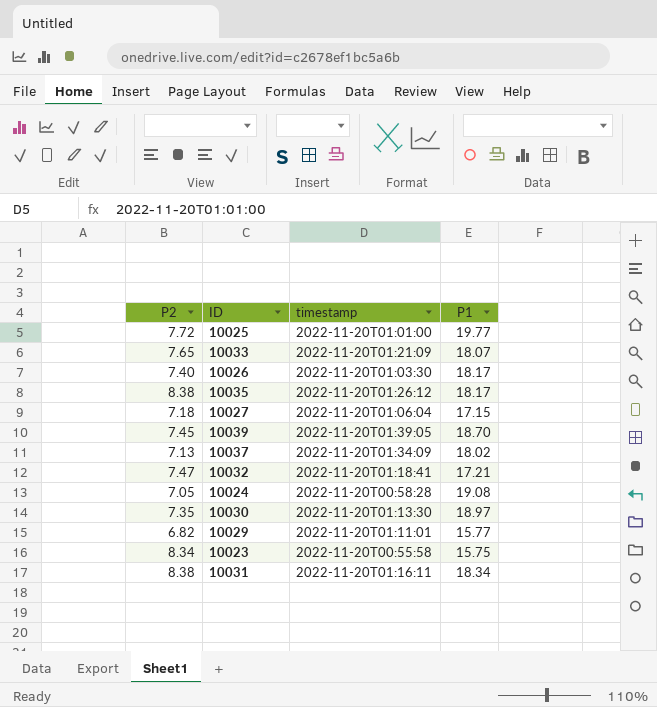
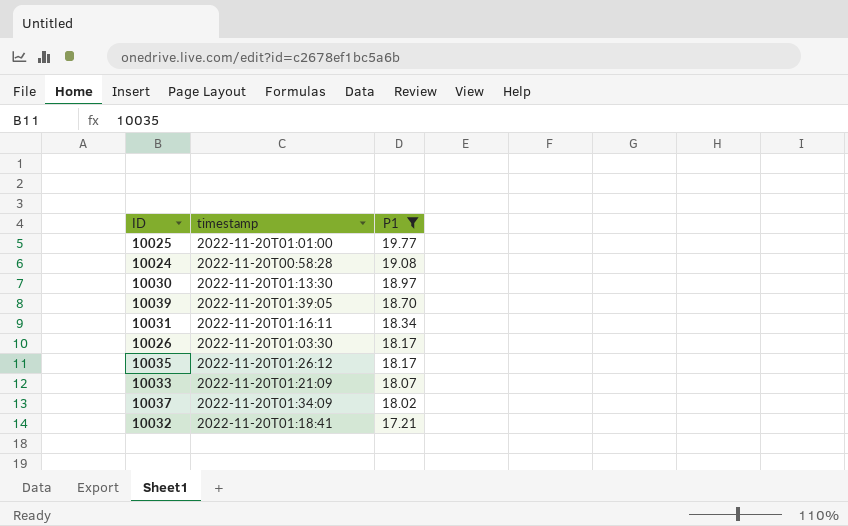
filter: none -> P1 >= 17.21
row order: none -> P1 descending
column P2 | position: 1 -> none

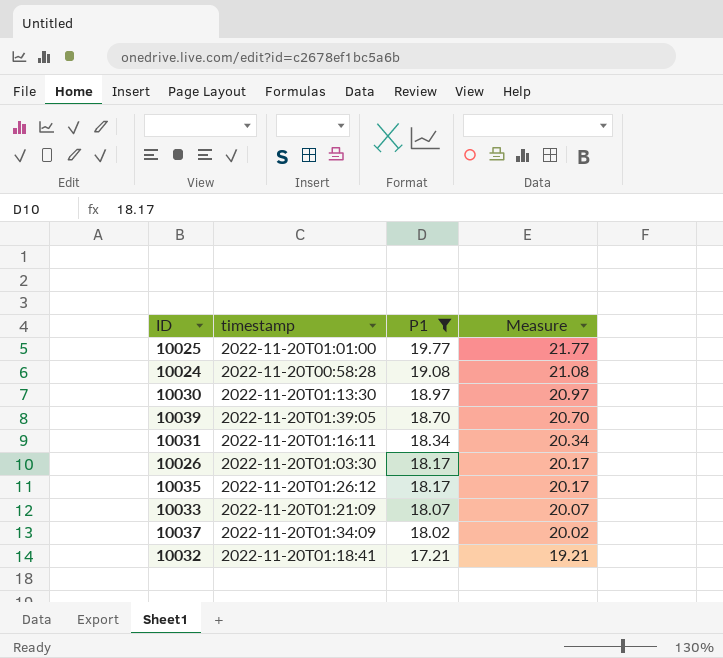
column Measure | formula: none -> [P1] + 2

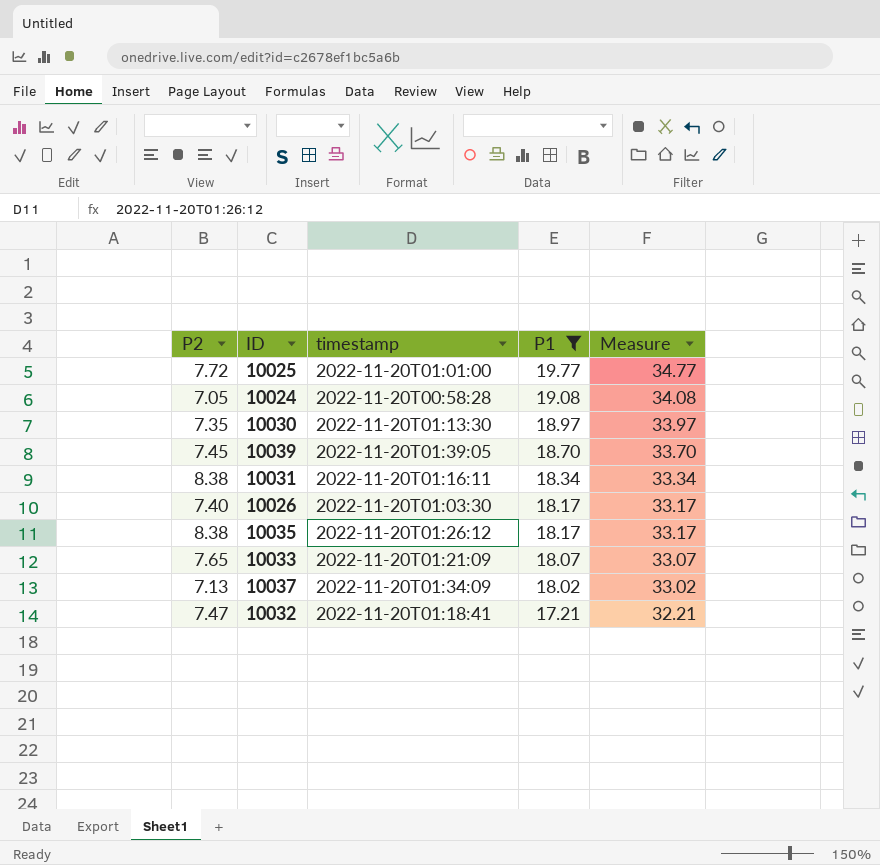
column P2 | position: none -> 1
column Measure | formula: [P1] + 2 -> [P1] + 15

